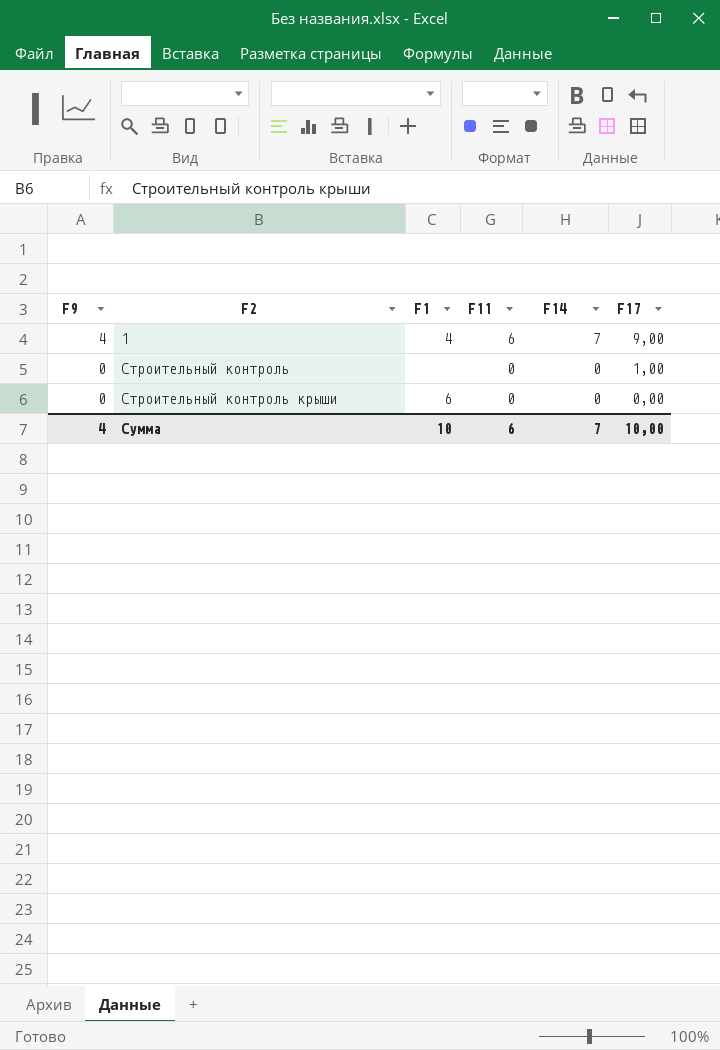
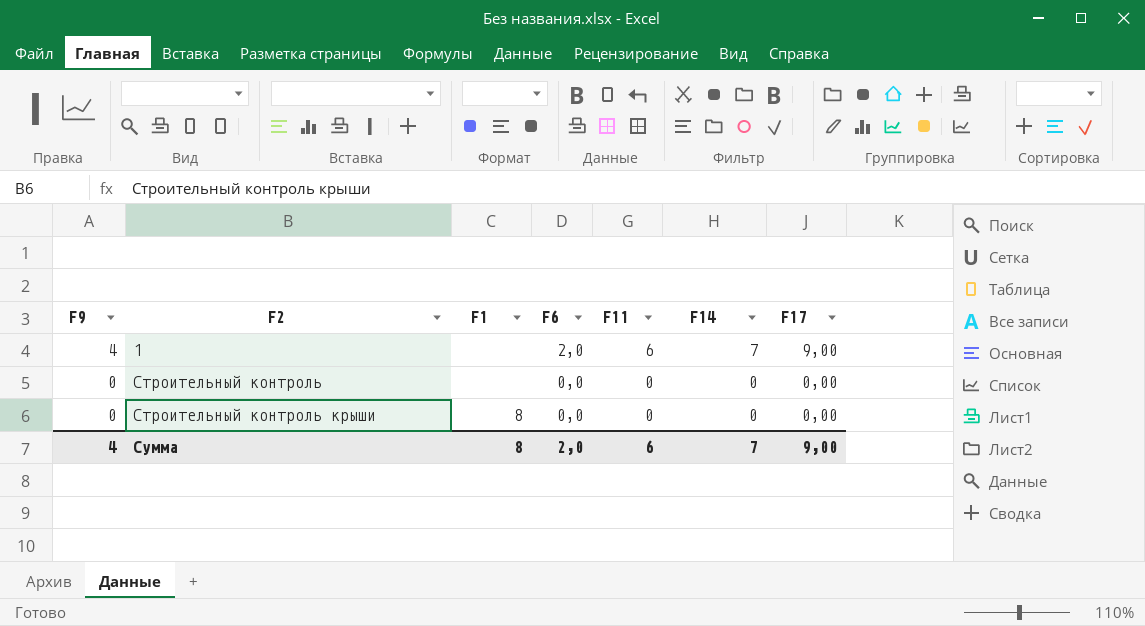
column F6 | position: none -> 4
1 | F1: 4 -> none
Строительный контроль | F17: 1,00 -> 0,00
Строительный контроль крыши | F1: 6 -> 8
Сумма | F1: 10 -> 8
Сумма | F17: 10,00 -> 9,00

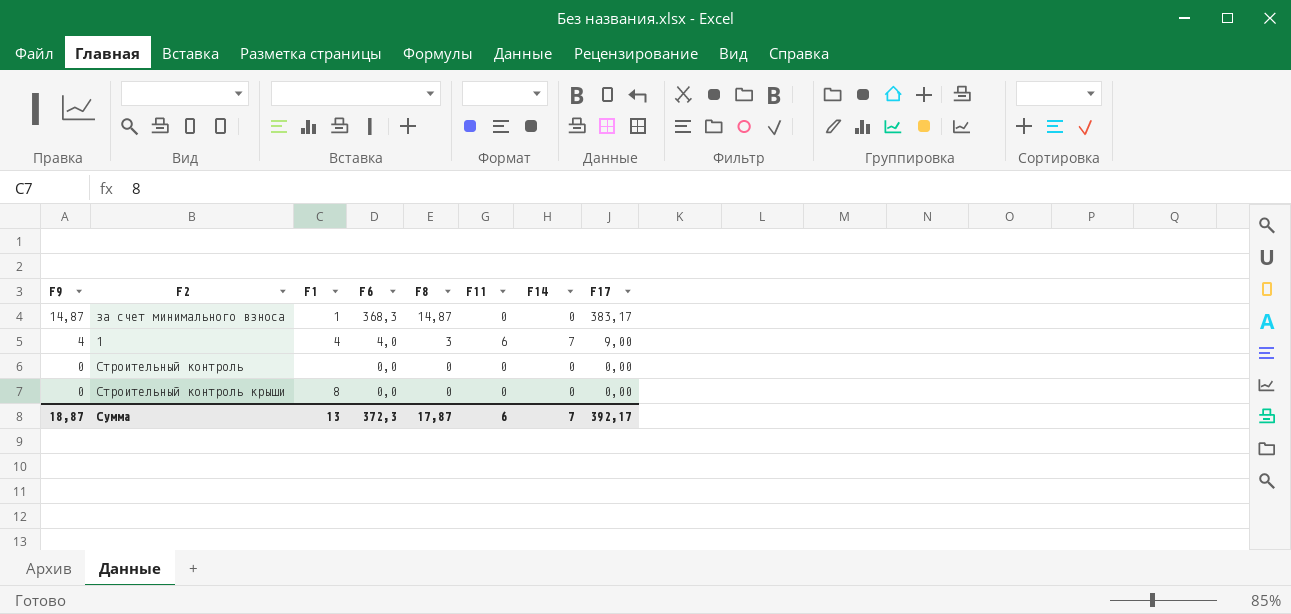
column F8 | position: none -> 5
row за счет минимального взноса: none -> 14,87 | 1 | 368,3 | 14,87 | 0 | 0 | 383,17
1 | F1: none -> 4
1 | F6: 2,0 -> 4,0
Сумма | F9: 4 -> 18,87
Сумма | F1: 8 -> 13
Сумма | F6: 2,0 -> 372,3
Сумма | F17: 9,00 -> 392,17

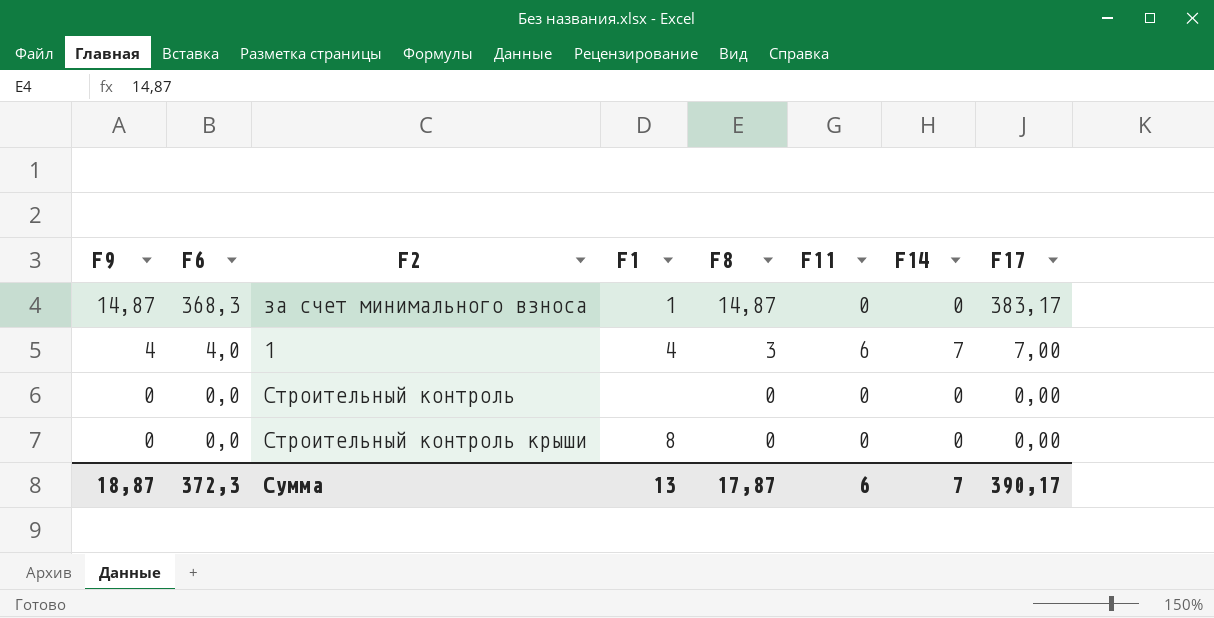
column F6 | position: 4 -> 2
1 | F17: 9,00 -> 7,00
Сумма | F17: 392,17 -> 390,17

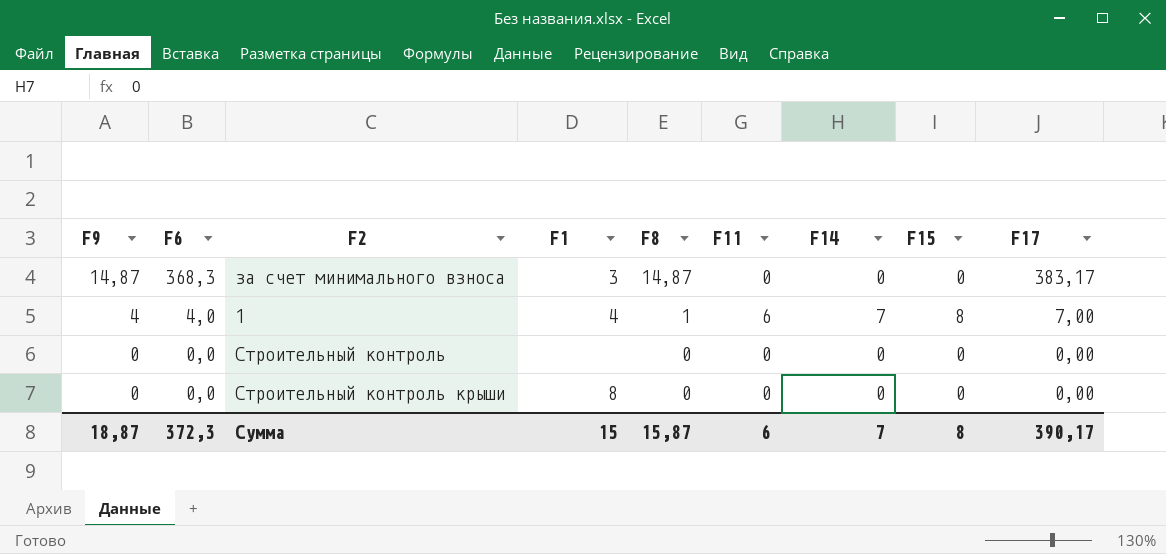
column F15 | position: none -> 8
за счет минимального взноса | F1: 1 -> 3
1 | F8: 3 -> 1
Сумма | F1: 13 -> 15
Сумма | F8: 17,87 -> 15,87

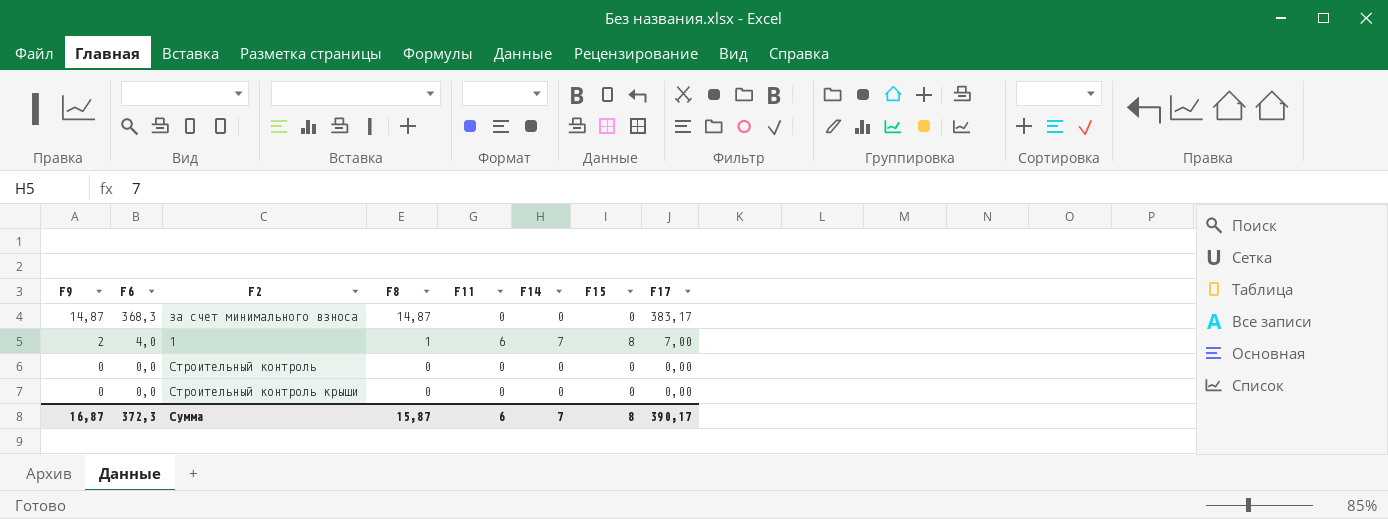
column F1 | position: 4 -> none
1 | F9: 4 -> 2
Сумма | F9: 18,87 -> 16,87

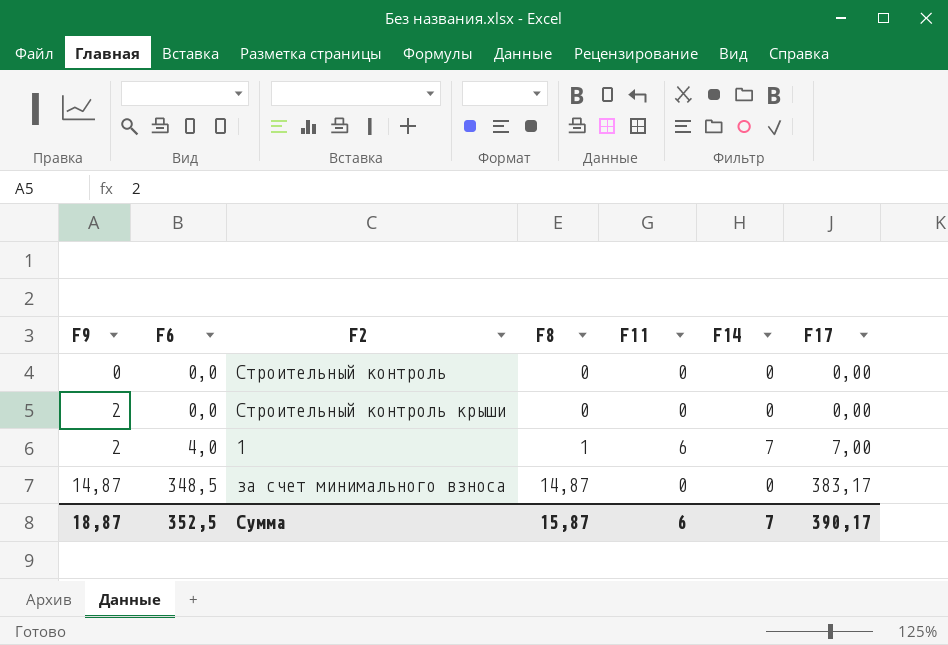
row order: F9 descending -> F9 ascending
column F15 | position: 7 -> none
Строительный контроль крыши | F9: 0 -> 2
за счет минимального взноса | F6: 368,3 -> 348,5
Сумма | F9: 16,87 -> 18,87
Сумма | F6: 372,3 -> 352,5

